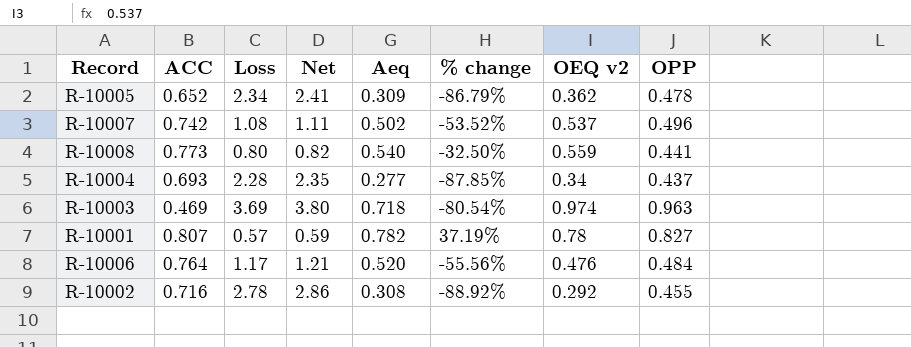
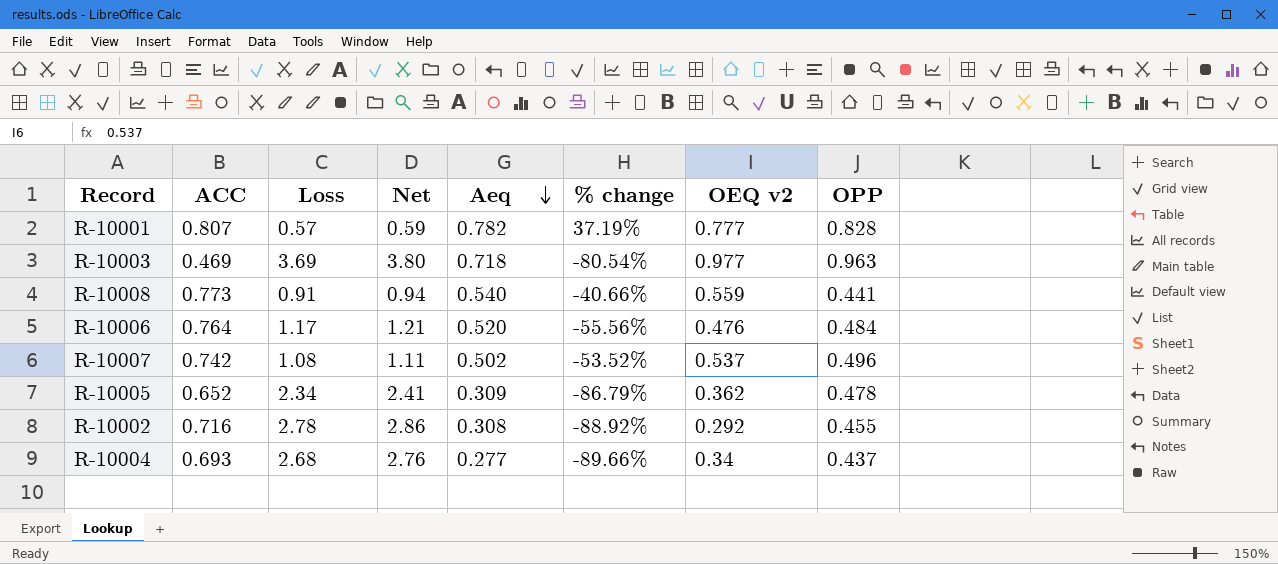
row order: none -> Aeq descending
R-10001 | OEQ v2: 0.78 -> 0.777
R-10001 | OPP: 0.827 -> 0.828
R-10003 | OEQ v2: 0.974 -> 0.977
R-10008 | Loss: 0.80 -> 0.91
R-10008 | Net: 0.82 -> 0.94
R-10008 | % change: -32.50% -> -40.66%
R-10004 | Loss: 2.28 -> 2.68
R-10004 | Net: 2.35 -> 2.76
R-10004 | % change: -87.85% -> -89.66%

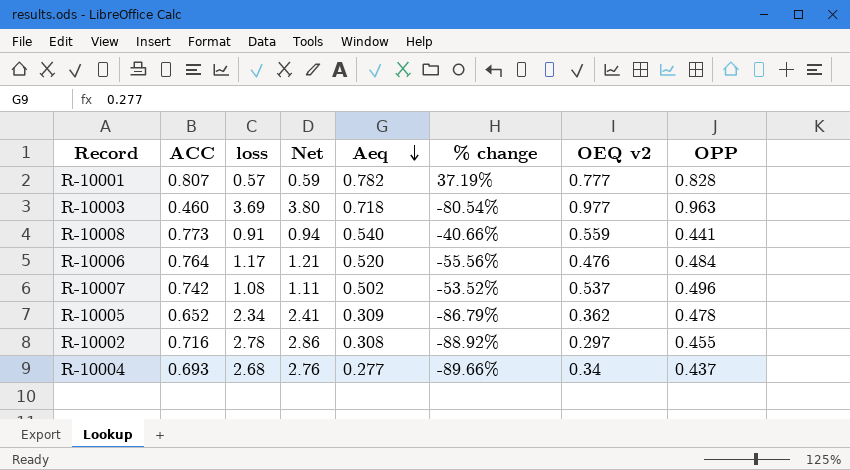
column name: Loss -> loss
R-10003 | ACC: 0.469 -> 0.460
R-10002 | OEQ v2: 0.292 -> 0.297

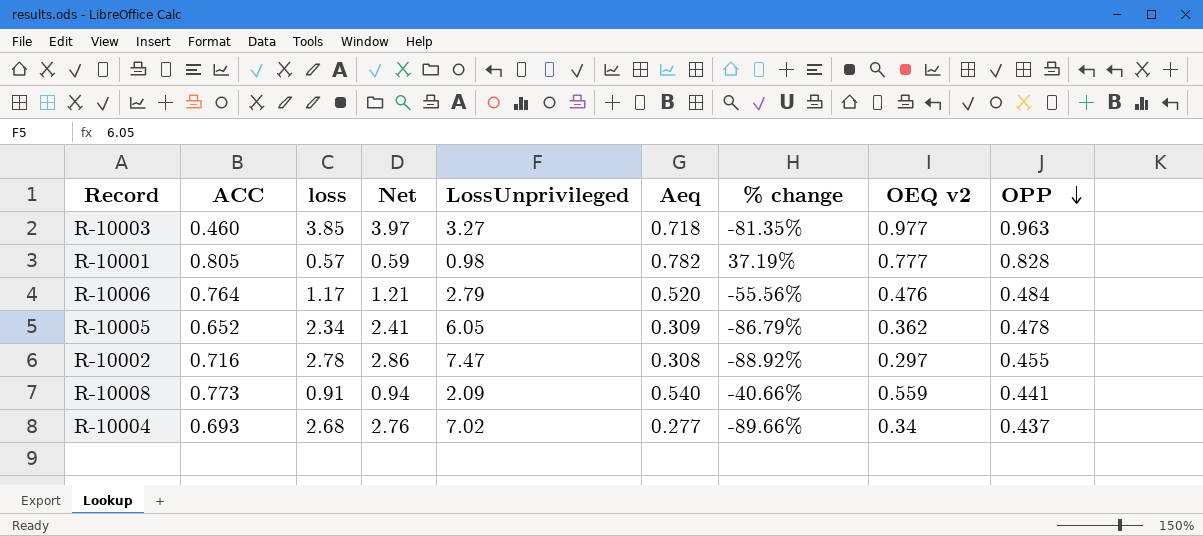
row order: Aeq descending -> OPP descending
column LossUnprivileged | position: none -> 5
row R-10007: 0.742 | 1.08 | 1.11 | 0.502 | -53.52% | 0.537 | 0.496 -> none
R-10003 | loss: 3.69 -> 3.85
R-10003 | Net: 3.80 -> 3.97
R-10003 | % change: -80.54% -> -81.35%
R-10001 | ACC: 0.807 -> 0.805

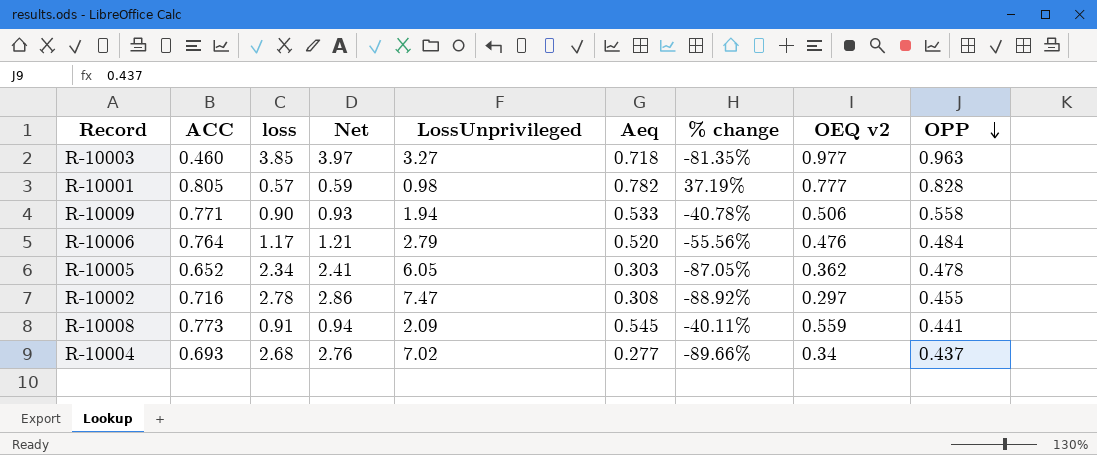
row R-10009: none -> 0.771 | 0.90 | 0.93 | 1.94 | 0.533 | -40.78% | 0.506 | 0.558
R-10005 | Aeq: 0.309 -> 0.303
R-10005 | % change: -86.79% -> -87.05%
R-10008 | Aeq: 0.540 -> 0.545
R-10008 | % change: -40.66% -> -40.11%

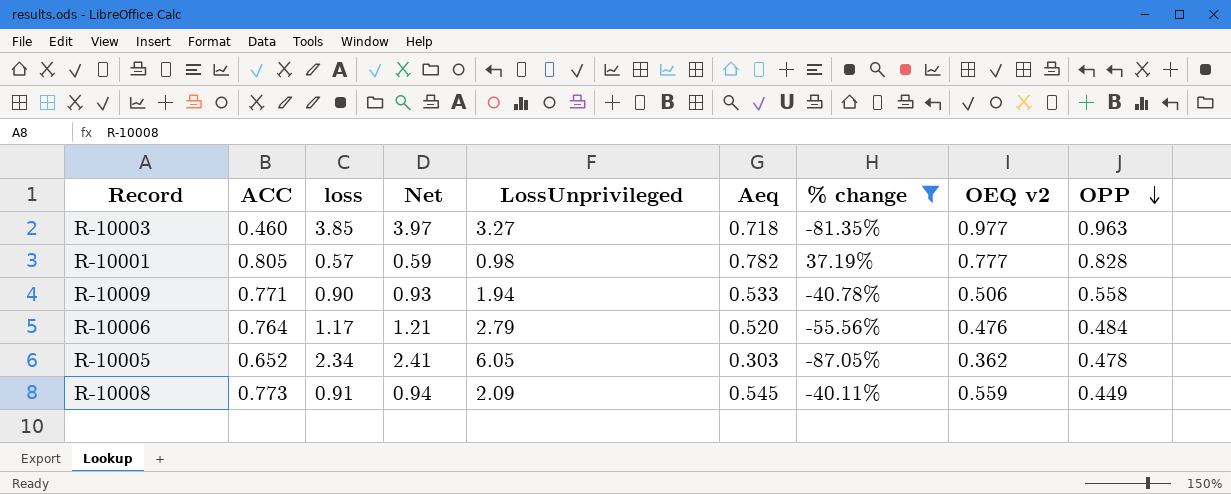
filter: none -> % change >= -87.05%
R-10008 | OPP: 0.441 -> 0.449

